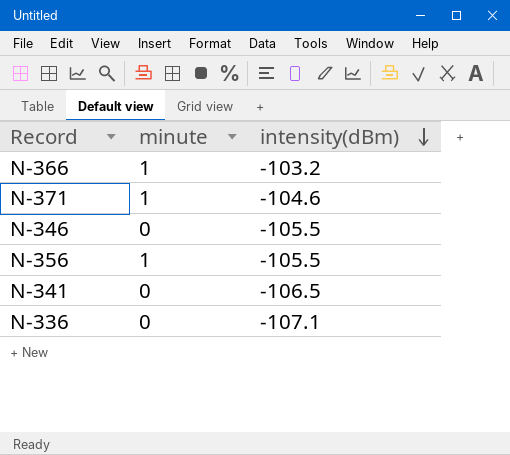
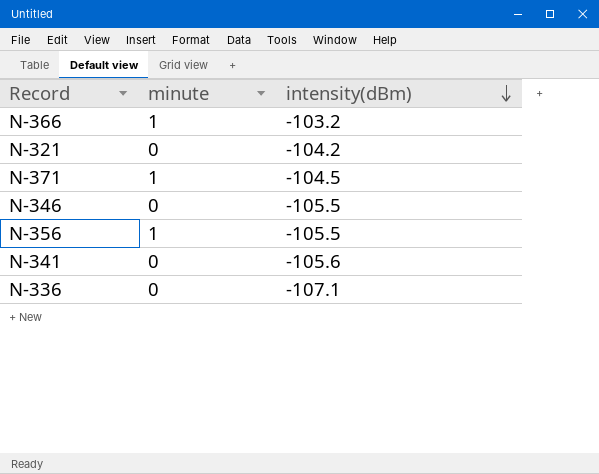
row N-321: none -> 0 | -104.2
N-371 | intensity(dBm): -104.6 -> -104.5
N-341 | intensity(dBm): -106.5 -> -105.6

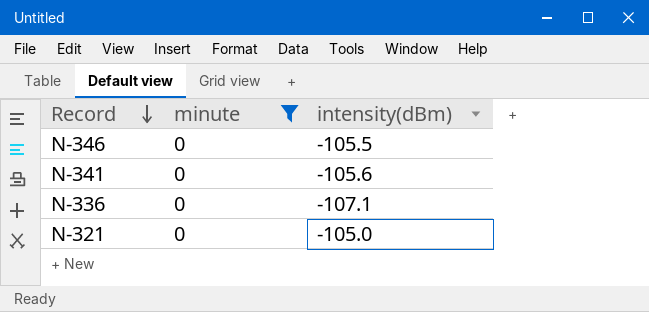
filter: none -> minute = 0
row order: intensity(dBm) descending -> Record descending
N-321 | intensity(dBm): -104.2 -> -105.0

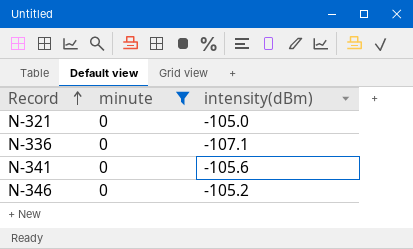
row order: Record descending -> Record ascending
N-346 | intensity(dBm): -105.5 -> -105.2

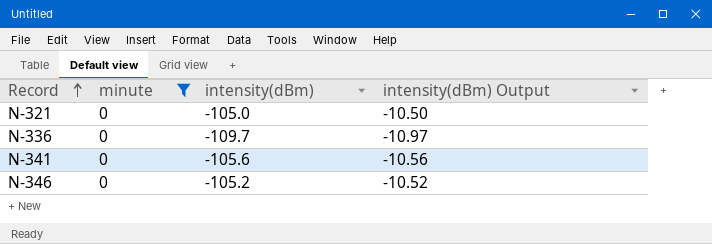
column intensity(dBm) Output | formula: none -> [intensity(dBm)] * 0.1
N-336 | intensity(dBm): -107.1 -> -109.7

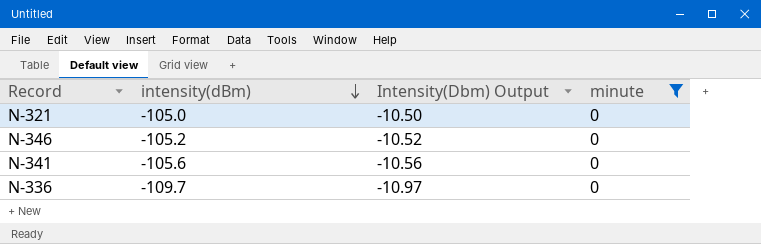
row order: Record ascending -> intensity(dBm) descending
column name: intensity(dBm) Output -> Intensity(Dbm) Output
column minute | position: 2 -> 4

